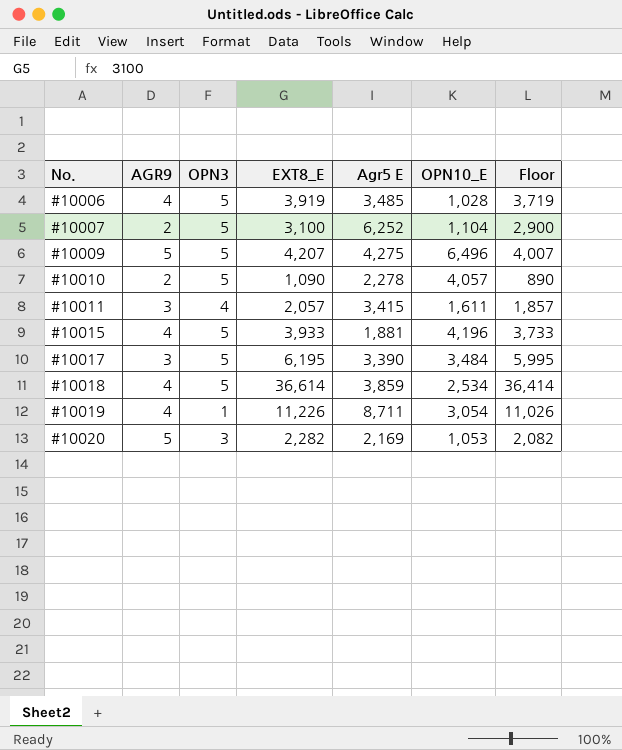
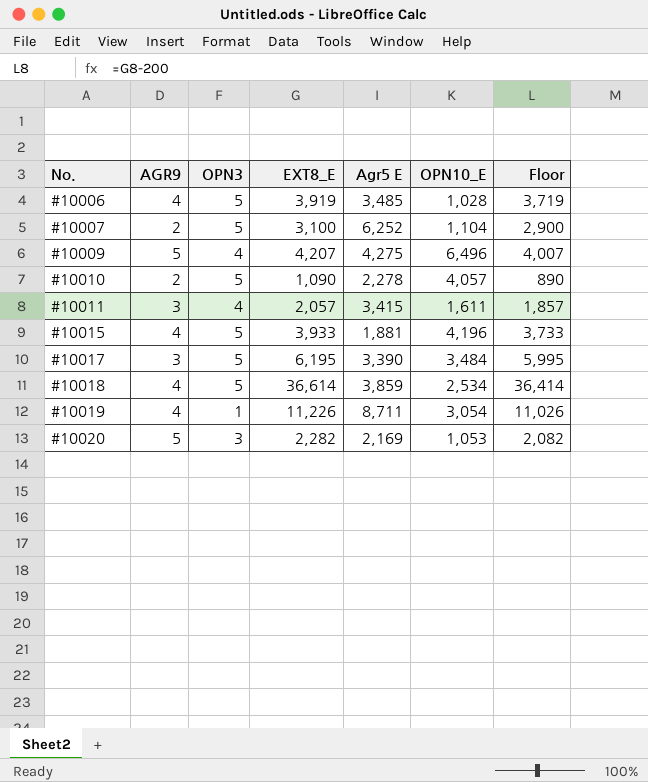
#10009 | OPN3: 5 -> 4

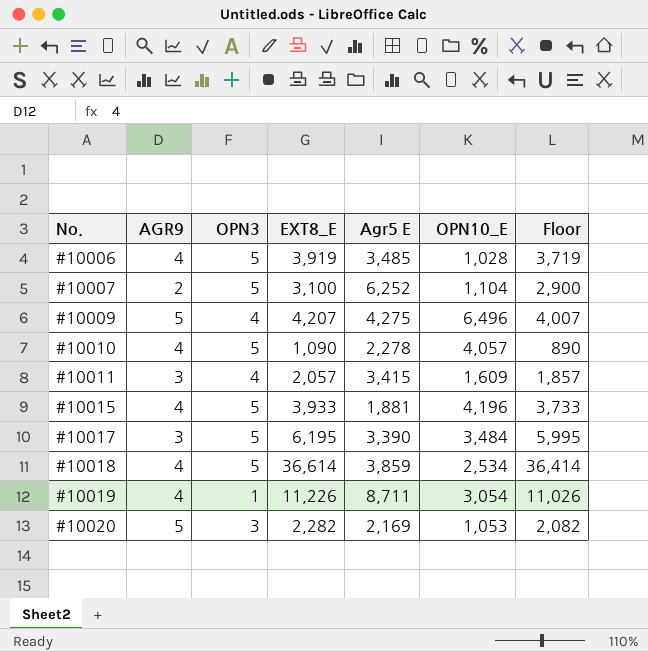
#10010 | AGR9: 2 -> 4
#10011 | OPN10_E: 1,611 -> 1,609

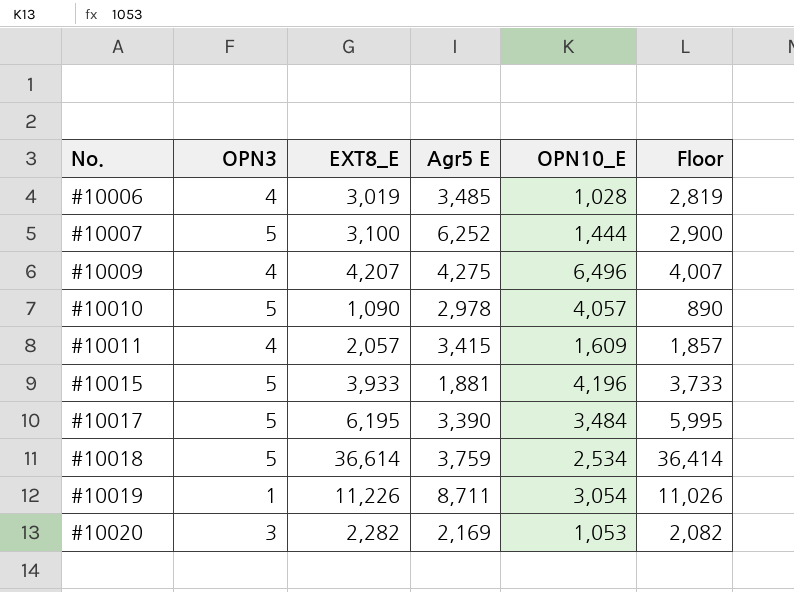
column AGR9 | position: 2 -> none
#10006 | OPN3: 5 -> 4
#10006 | EXT8_E: 3,919 -> 3,019
#10006 | Floor: 3,719 -> 2,819
#10007 | OPN10_E: 1,104 -> 1,444
#10010 | Agr5 E: 2,278 -> 2,978
#10018 | Agr5 E: 3,859 -> 3,759

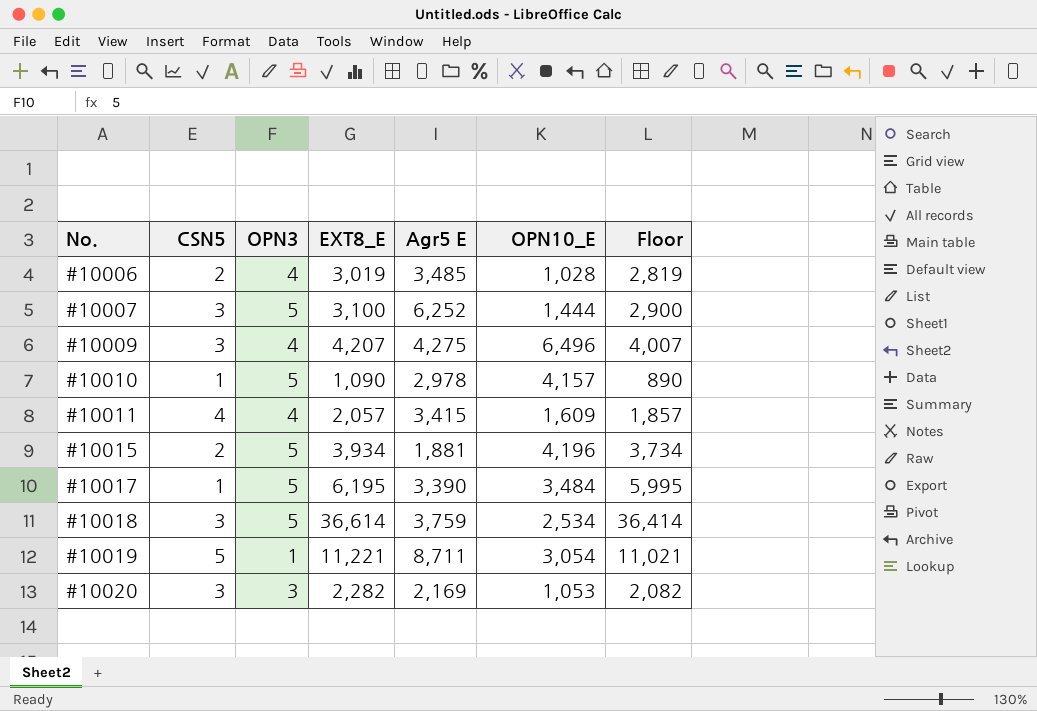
column CSN5 | position: none -> 2
#10010 | OPN10_E: 4,057 -> 4,157
#10015 | EXT8_E: 3,933 -> 3,934
#10015 | Floor: 3,733 -> 3,734
#10019 | EXT8_E: 11,226 -> 11,221
#10019 | Floor: 11,026 -> 11,021

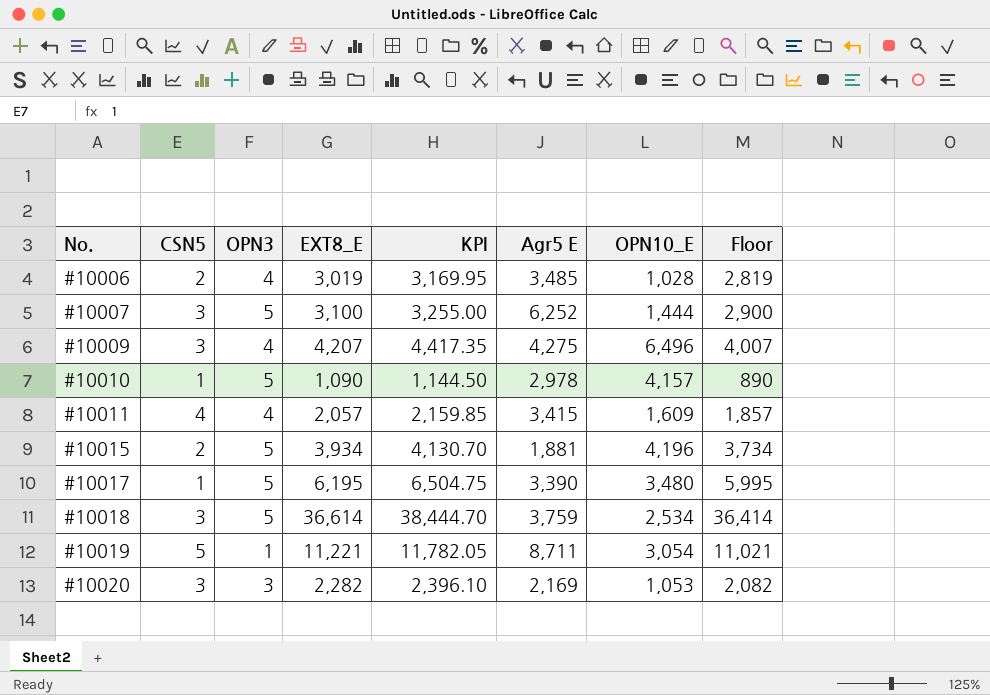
column KPI | formula: none -> [EXT8_E] * 1.05
#10017 | OPN10_E: 3,484 -> 3,480

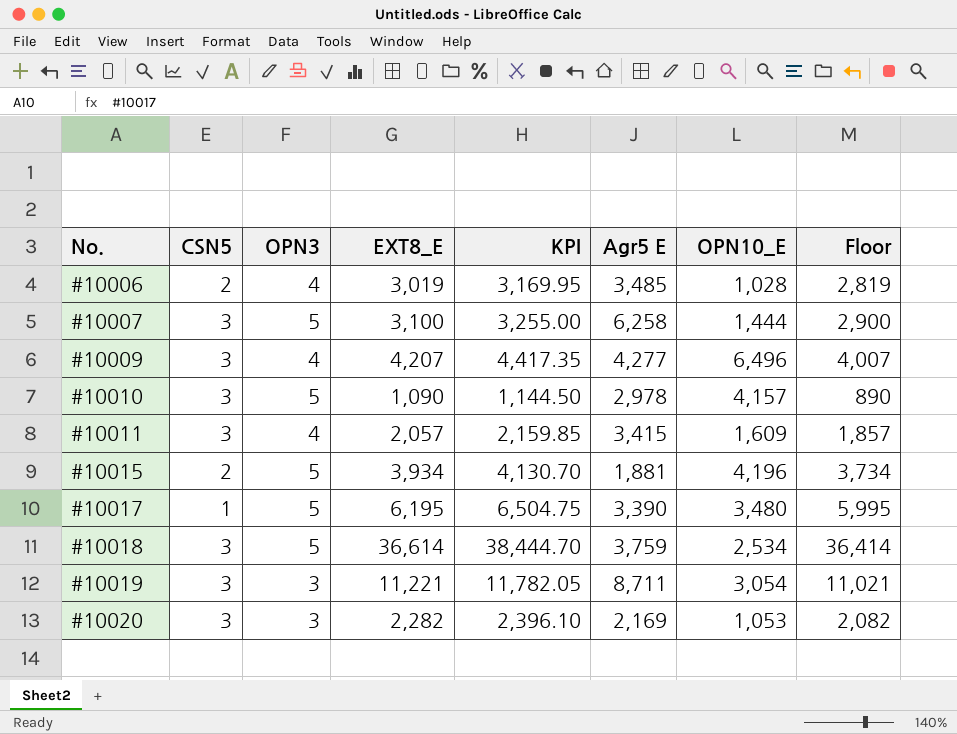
#10007 | Agr5 E: 6,252 -> 6,258
#10009 | Agr5 E: 4,275 -> 4,277
#10010 | CSN5: 1 -> 3
#10011 | CSN5: 4 -> 3
#10019 | CSN5: 5 -> 3
#10019 | OPN3: 1 -> 3

